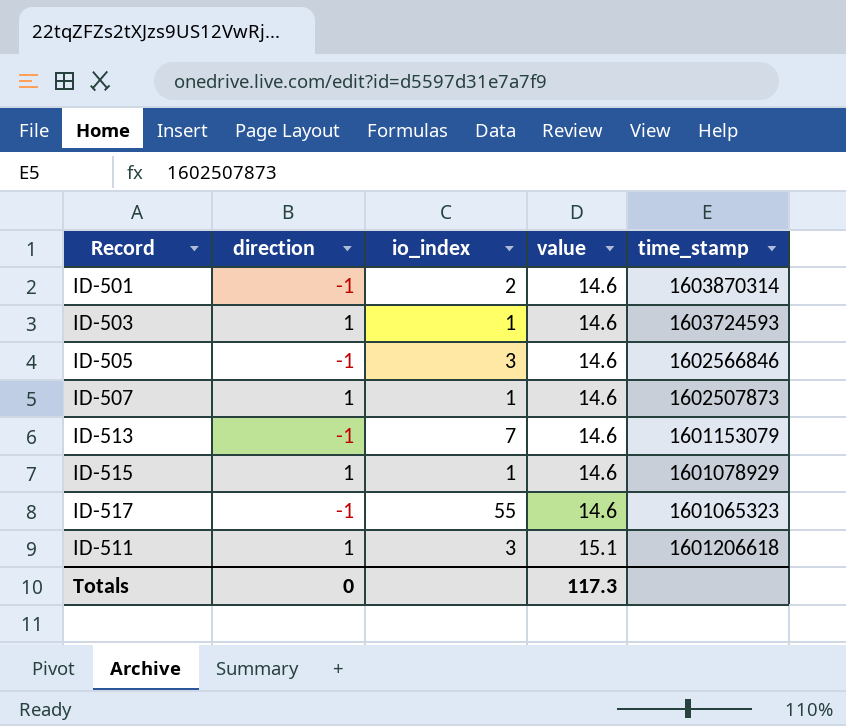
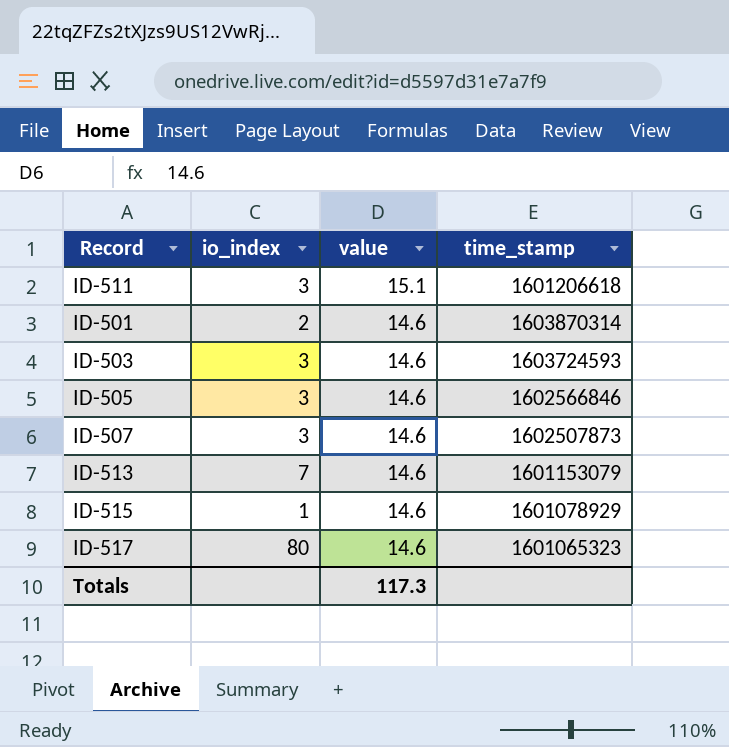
row order: value ascending -> value descending
column direction | position: 2 -> none
ID-503 | io_index: 1 -> 3
ID-507 | io_index: 1 -> 3
ID-517 | io_index: 55 -> 80

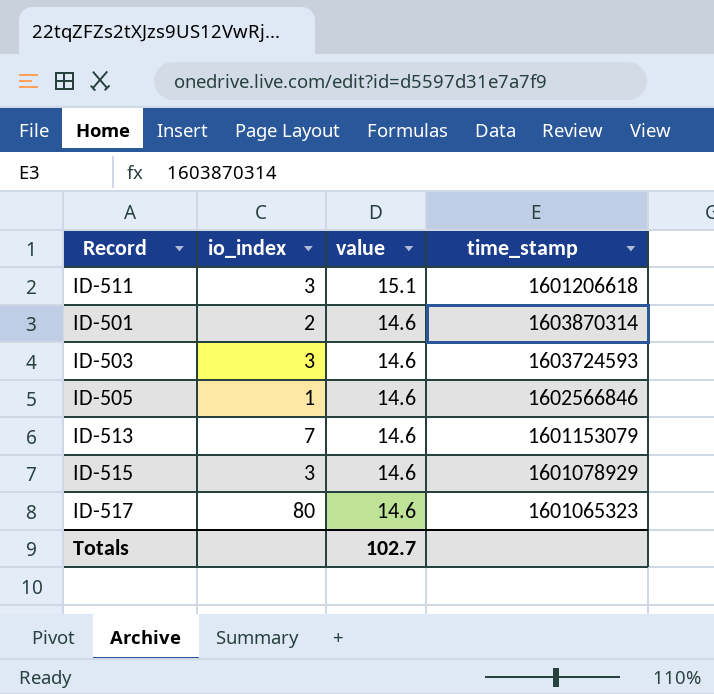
row ID-507: 3 | 14.6 | 1602507873 -> none
ID-505 | io_index: 3 -> 1
ID-515 | io_index: 1 -> 3
Totals | value: 117.3 -> 102.7

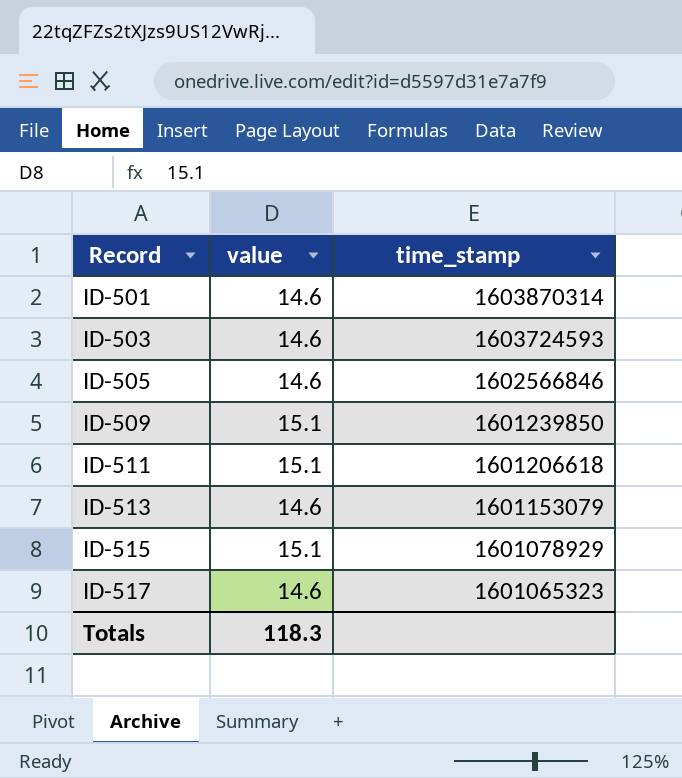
row order: value descending -> Record ascending
column io_index | position: 2 -> none
row ID-509: none -> 15.1 | 1601239850
ID-515 | value: 14.6 -> 15.1
Totals | value: 102.7 -> 118.3

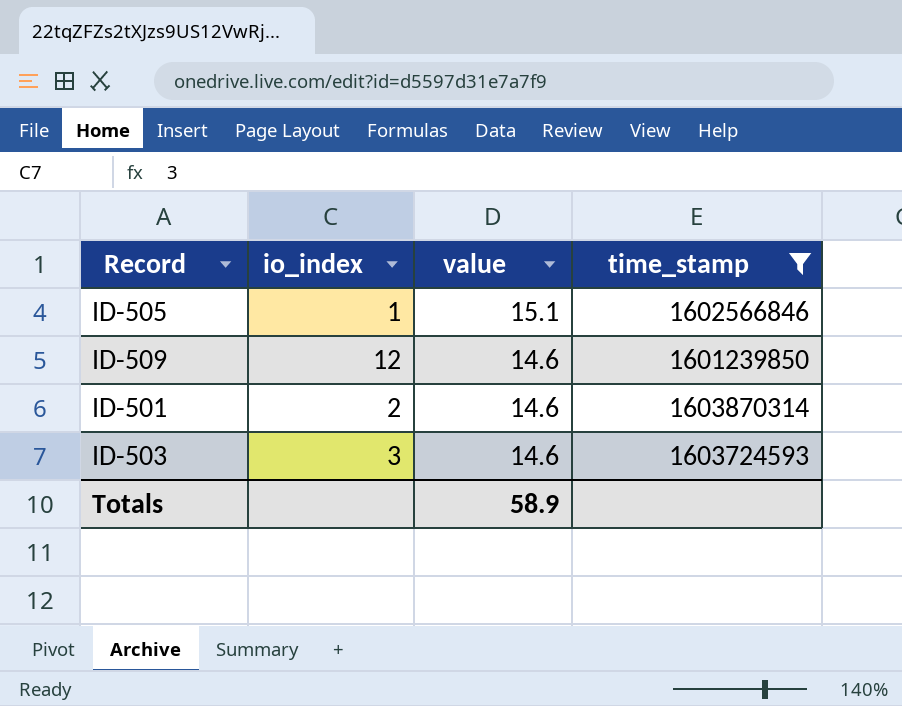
filter: none -> time_stamp >= 1601239850
row order: Record ascending -> value descending
column io_index | position: none -> 2
ID-505 | value: 14.6 -> 15.1
ID-509 | value: 15.1 -> 14.6
Totals | value: 118.3 -> 58.9

